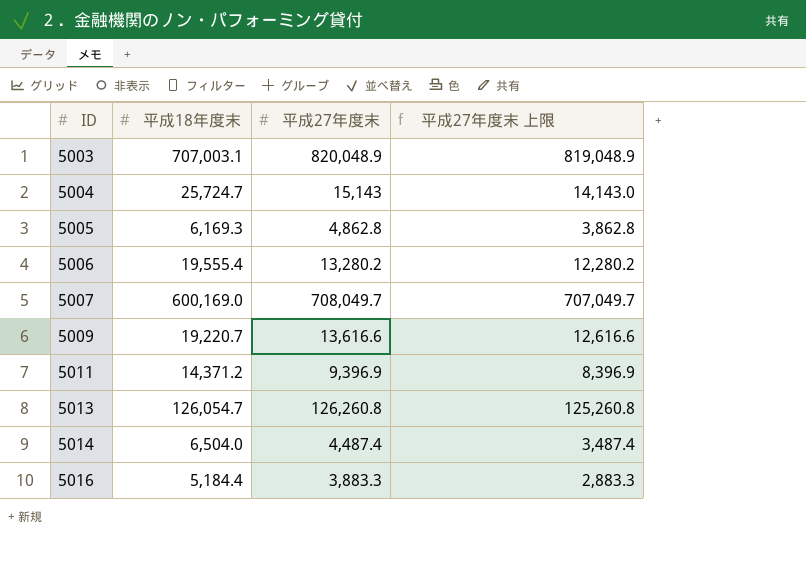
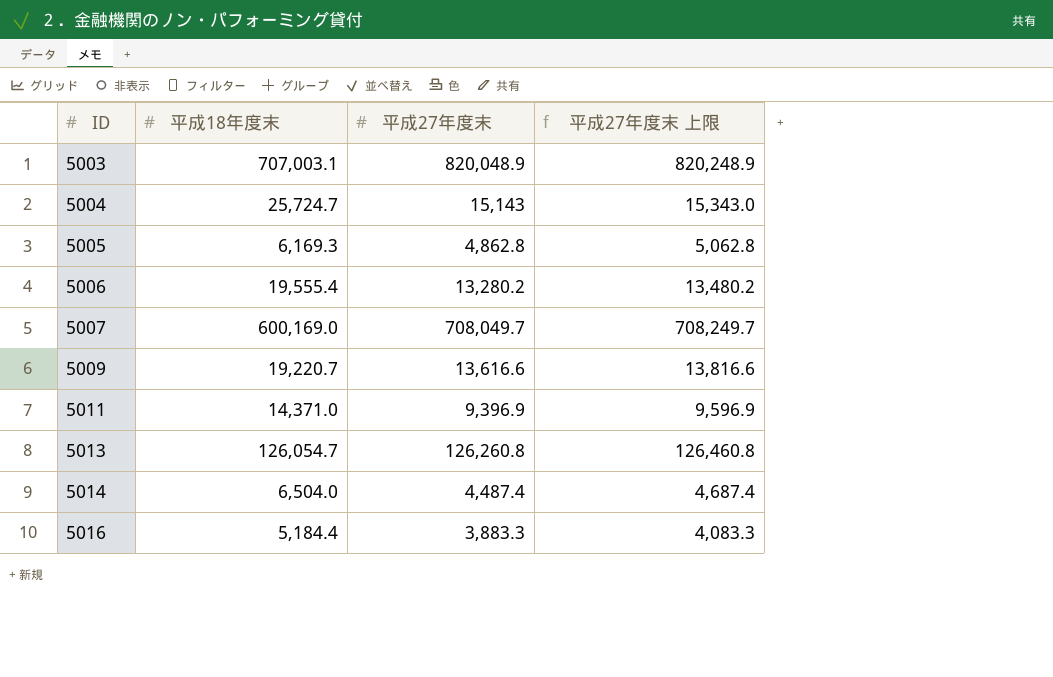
column 平成27年度末 上限 | formula: [平成27年度末] - 1000 -> [平成27年度末] + 200
5011 | 平成18年度末: 14,371.2 -> 14,371.0

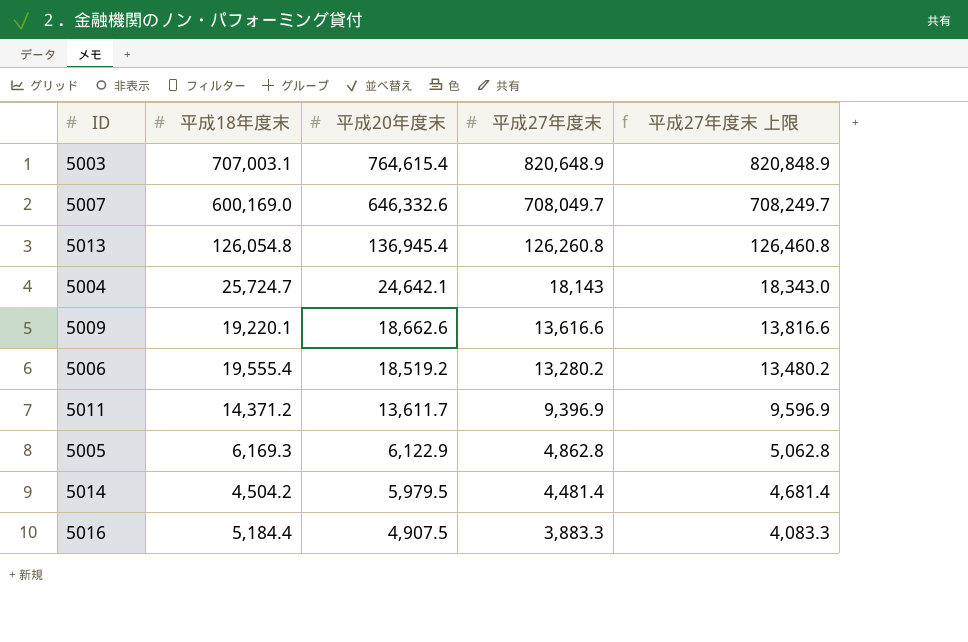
row order: ID ascending -> 平成20年度末 descending
column 平成20年度末 | position: none -> 3
5003 | 平成27年度末: 820,048.9 -> 820,648.9
5003 | 平成27年度末 上限: 820,248.9 -> 820,848.9
5013 | 平成18年度末: 126,054.7 -> 126,054.8
5004 | 平成27年度末: 15,143 -> 18,143
5004 | 平成27年度末 上限: 15,343.0 -> 18,343.0
5009 | 平成18年度末: 19,220.7 -> 19,220.1
5011 | 平成18年度末: 14,371.0 -> 14,371.2
5014 | 平成18年度末: 6,504.0 -> 4,504.2
5014 | 平成27年度末: 4,487.4 -> 4,481.4
5014 | 平成27年度末 上限: 4,687.4 -> 4,681.4

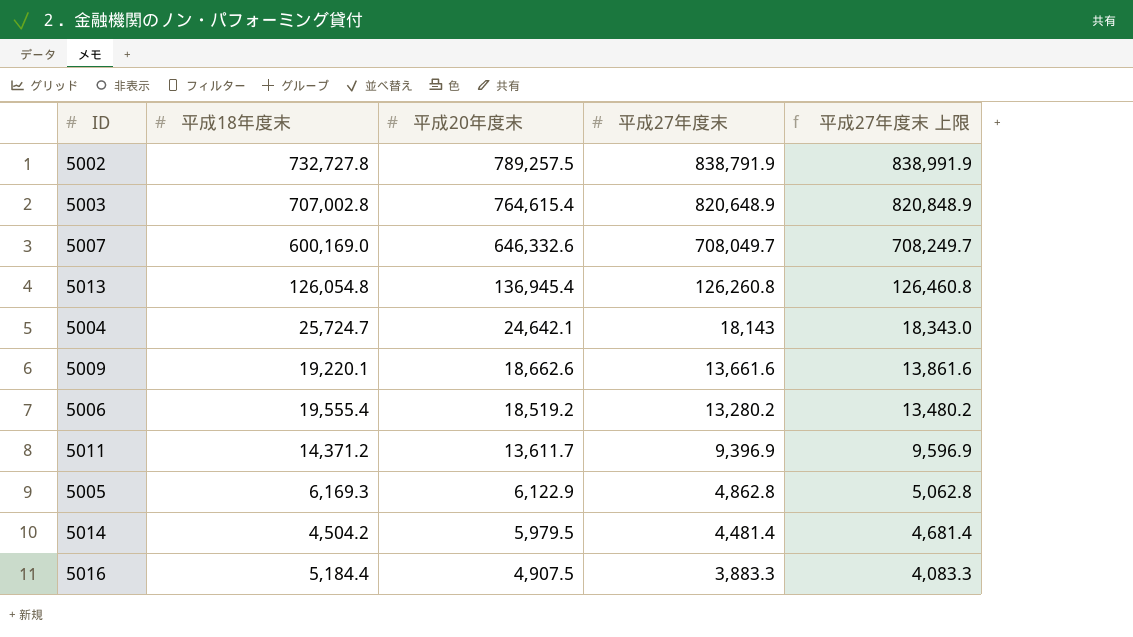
row 5002: none -> 732,727.8 | 789,257.5 | 838,791.9 | 838,991.9
5003 | 平成18年度末: 707,003.1 -> 707,002.8
5009 | 平成27年度末: 13,616.6 -> 13,661.6
5009 | 平成27年度末 上限: 13,816.6 -> 13,861.6

